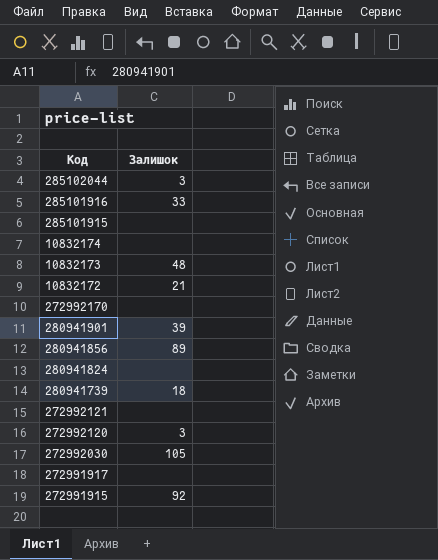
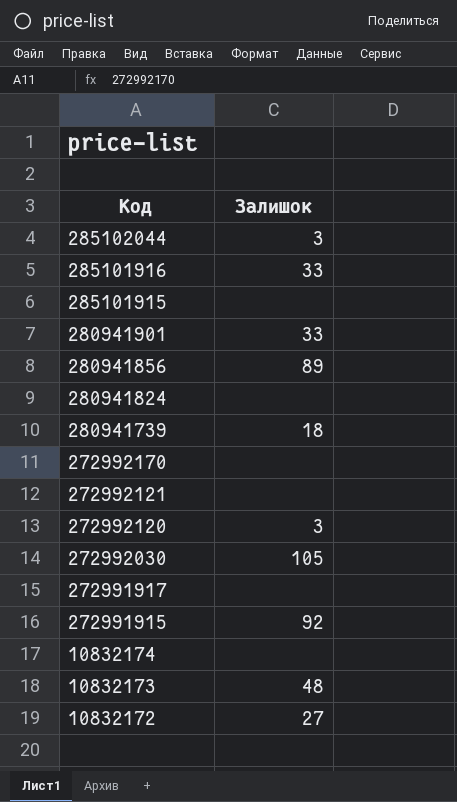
row order: none -> Код descending
280941901 | Залишок: 39 -> 33
10832172 | Залишок: 21 -> 27

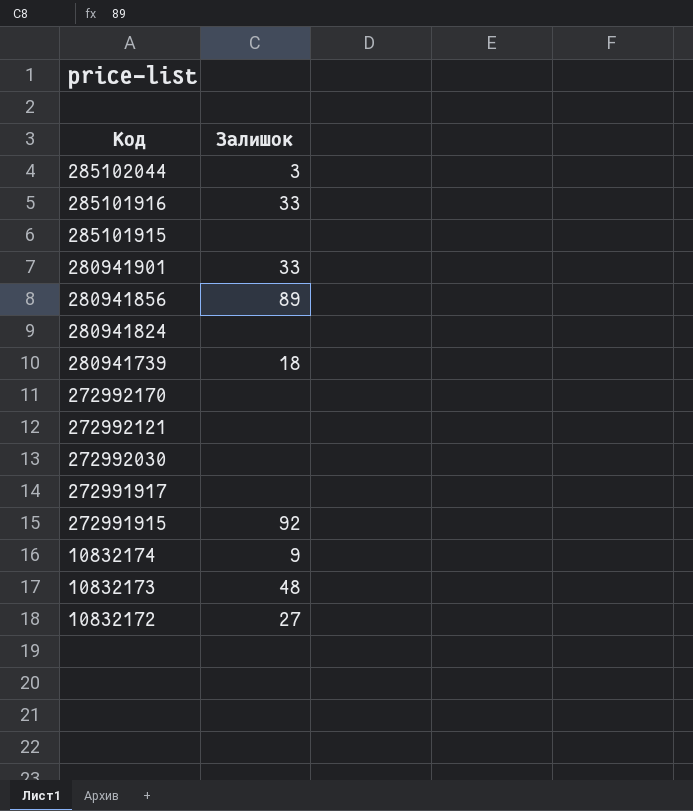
row 272992120: 3 -> none
272992030 | Залишок: 105 -> none
10832174 | Залишок: none -> 9

